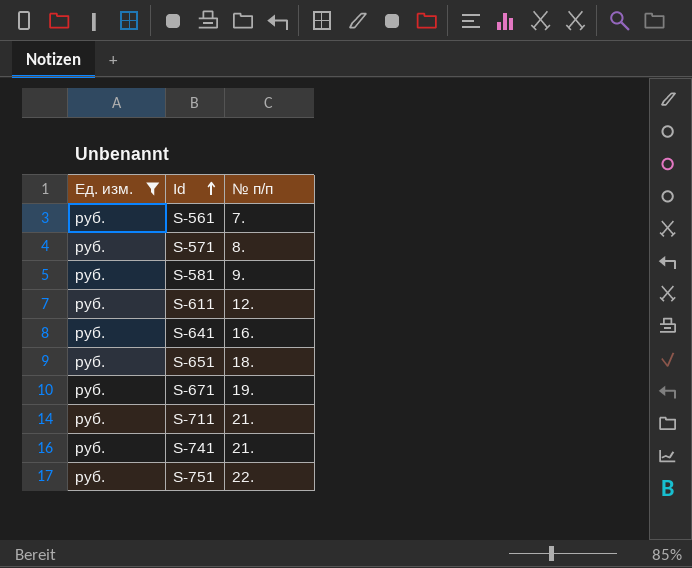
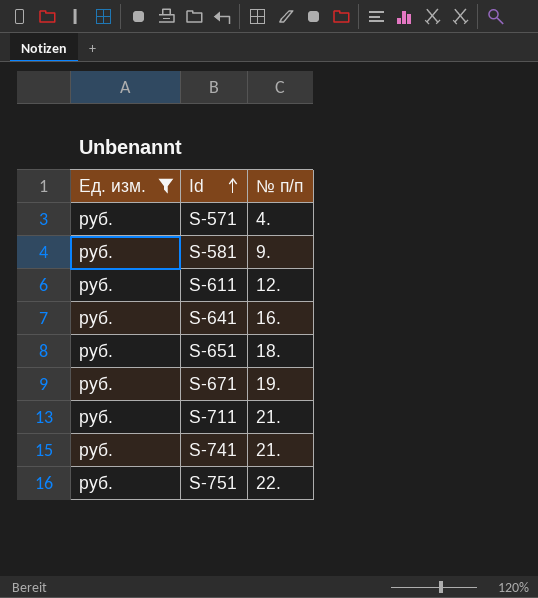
row S-561: руб. | 7. -> none
S-571 | № п/п: 8. -> 4.

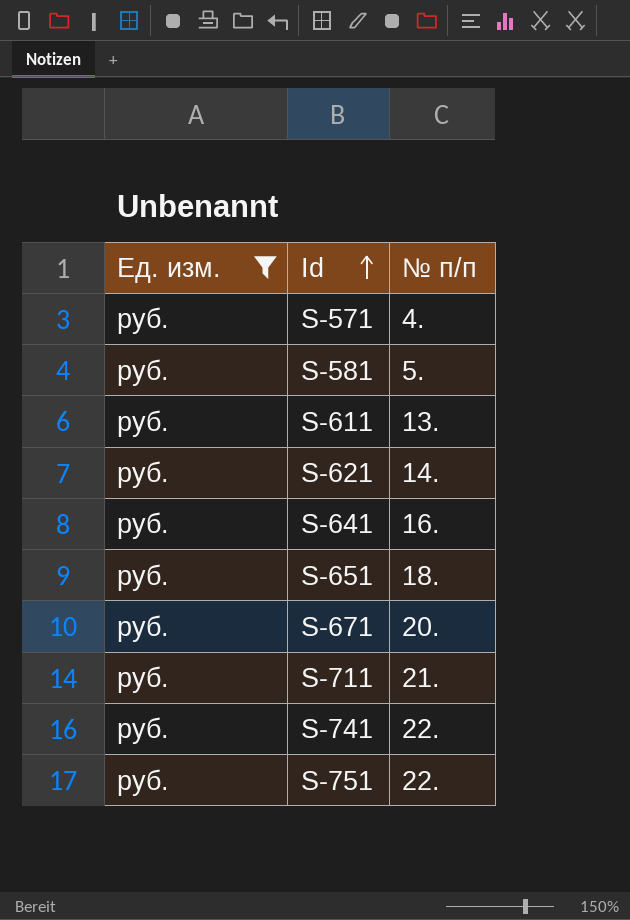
S-581 | № п/п: 9. -> 5.
S-611 | № п/п: 12. -> 13.
row S-621: none -> руб. | 14.
S-671 | № п/п: 19. -> 20.
S-741 | № п/п: 21. -> 22.

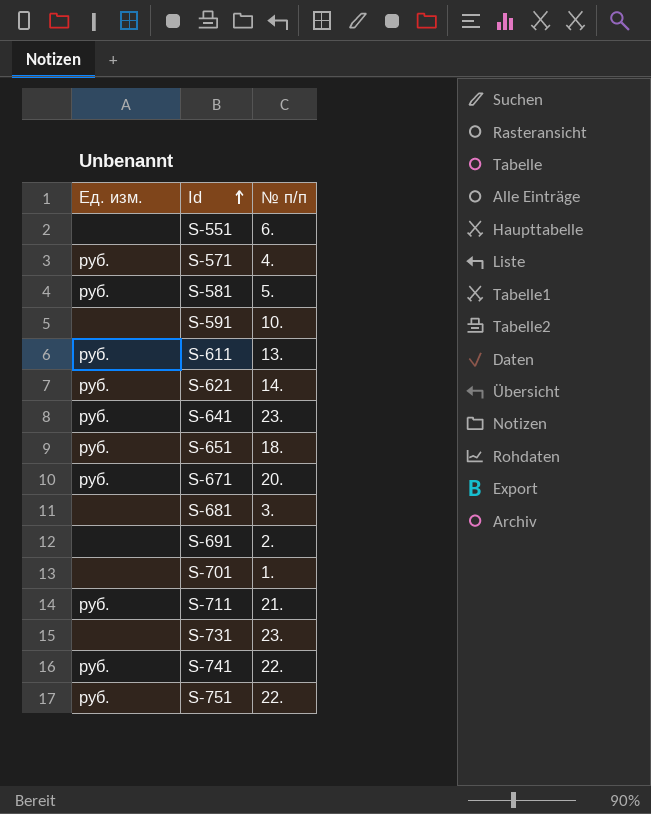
filter: Ед. изм. = руб. -> none
S-641 | № п/п: 16. -> 23.

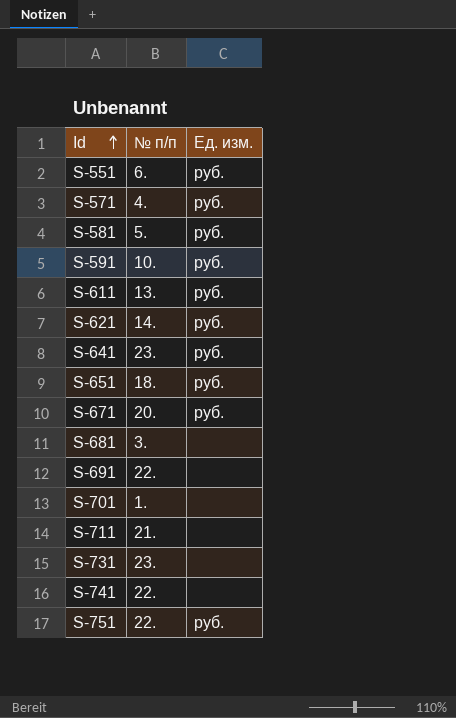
column Ед. изм. | position: 1 -> 3
S-551 | Ед. изм.: none -> руб.
S-591 | Ед. изм.: none -> руб.
S-691 | № п/п: 2. -> 22.
S-711 | Ед. изм.: руб. -> none
S-741 | Ед. изм.: руб. -> none

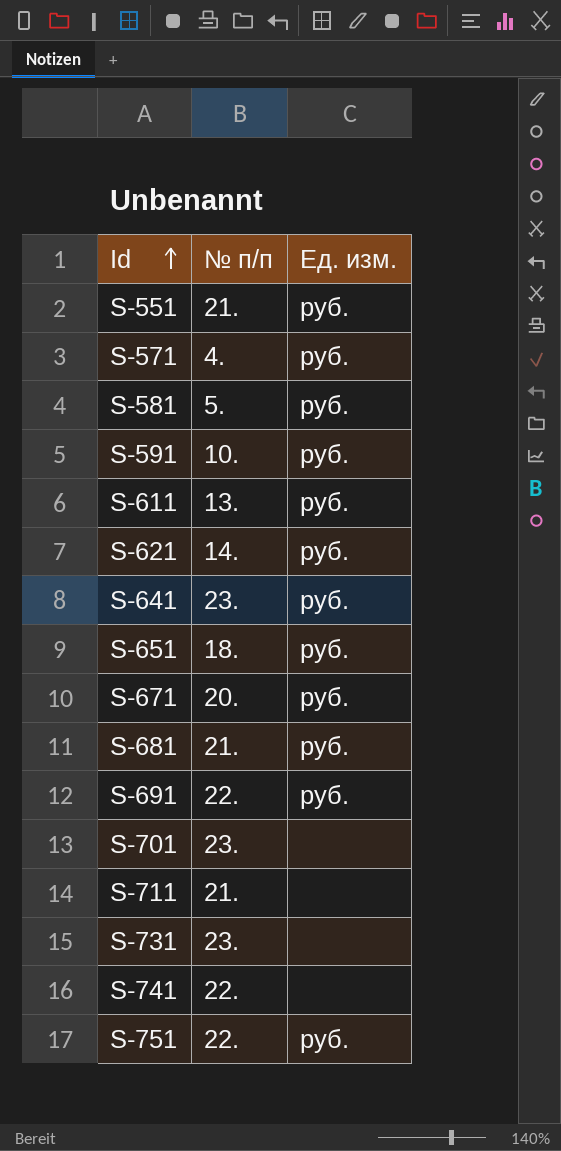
S-551 | № п/п: 6. -> 21.
S-681 | № п/п: 3. -> 21.
S-681 | Ед. изм.: none -> руб.
S-691 | Ед. изм.: none -> руб.
S-701 | № п/п: 1. -> 23.

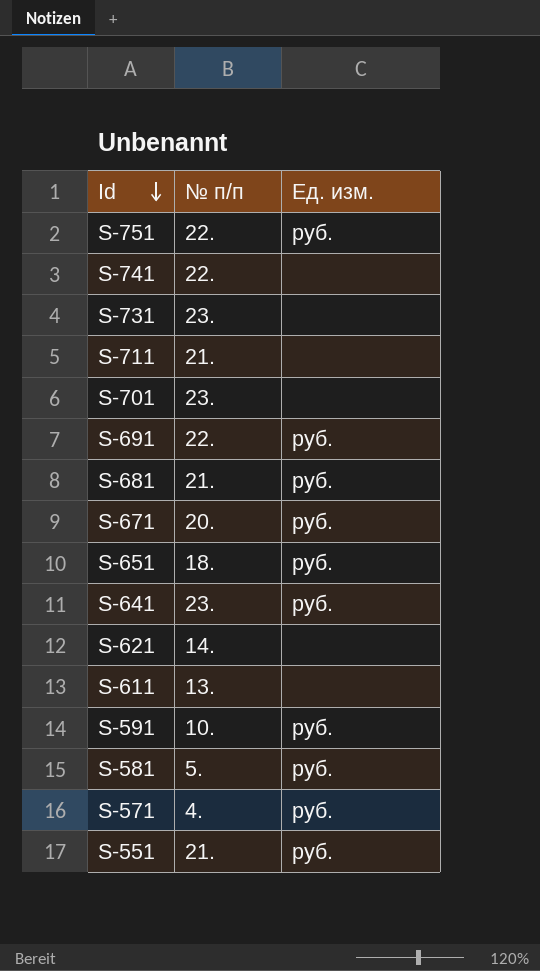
row order: Id ascending -> Id descending
S-621 | Ед. изм.: руб. -> none
S-611 | Ед. изм.: руб. -> none

